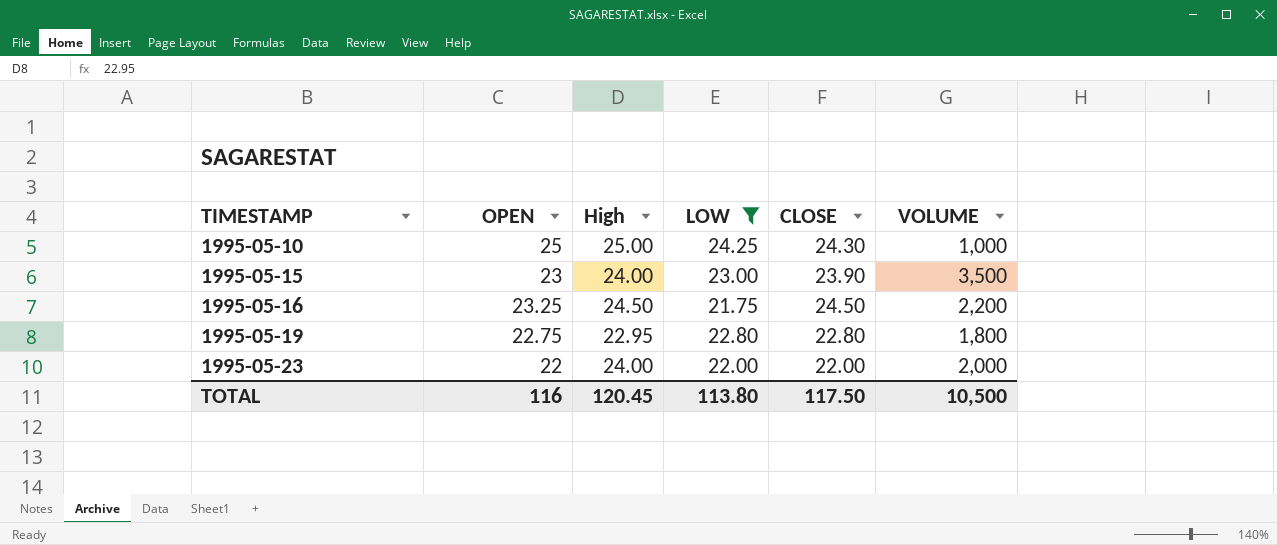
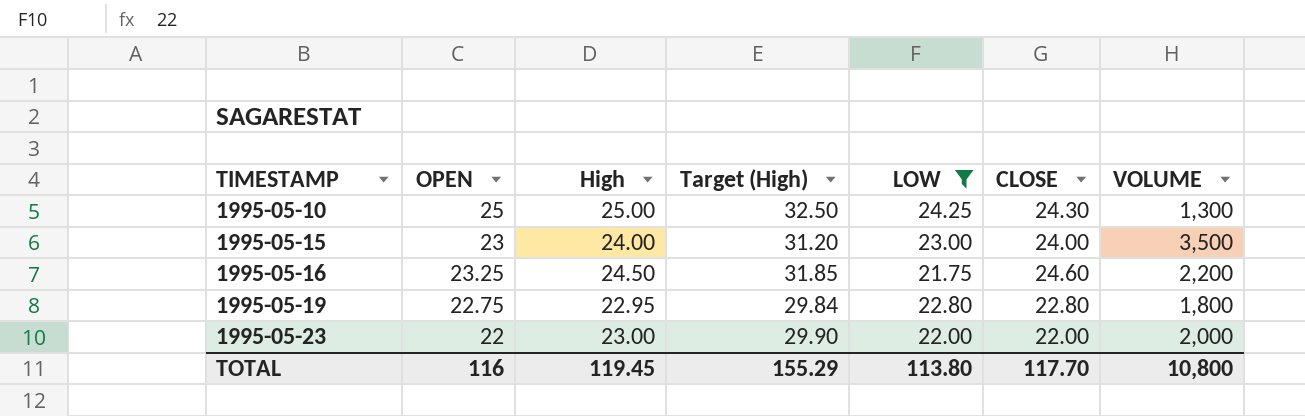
column Target (High) | formula: none -> [High] * 1.3
1995-05-10 | VOLUME: 1,000 -> 1,300
1995-05-15 | CLOSE: 23.90 -> 24.00
1995-05-16 | CLOSE: 24.50 -> 24.60
1995-05-23 | High: 24.00 -> 23.00
TOTAL | High: 120.45 -> 119.45
TOTAL | CLOSE: 117.50 -> 117.70
TOTAL | VOLUME: 10,500 -> 10,800

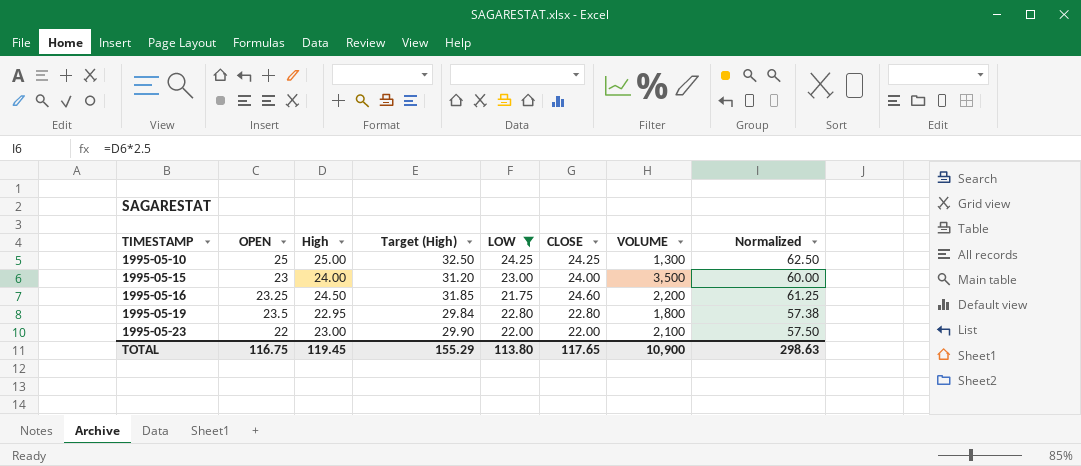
column Normalized | formula: none -> [High] * 2.5
1995-05-10 | CLOSE: 24.30 -> 24.25
1995-05-19 | OPEN: 22.75 -> 23.5
1995-05-23 | VOLUME: 2,000 -> 2,100
TOTAL | OPEN: 116 -> 116.75
TOTAL | CLOSE: 117.70 -> 117.65
TOTAL | VOLUME: 10,800 -> 10,900

